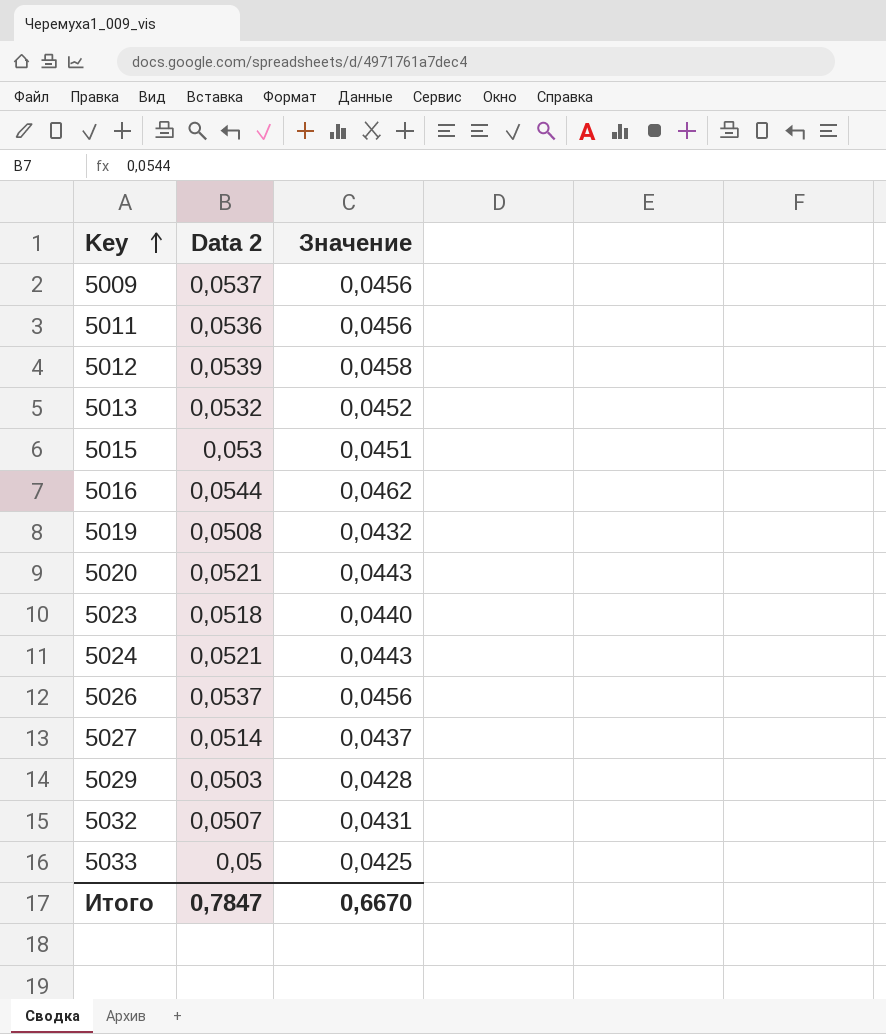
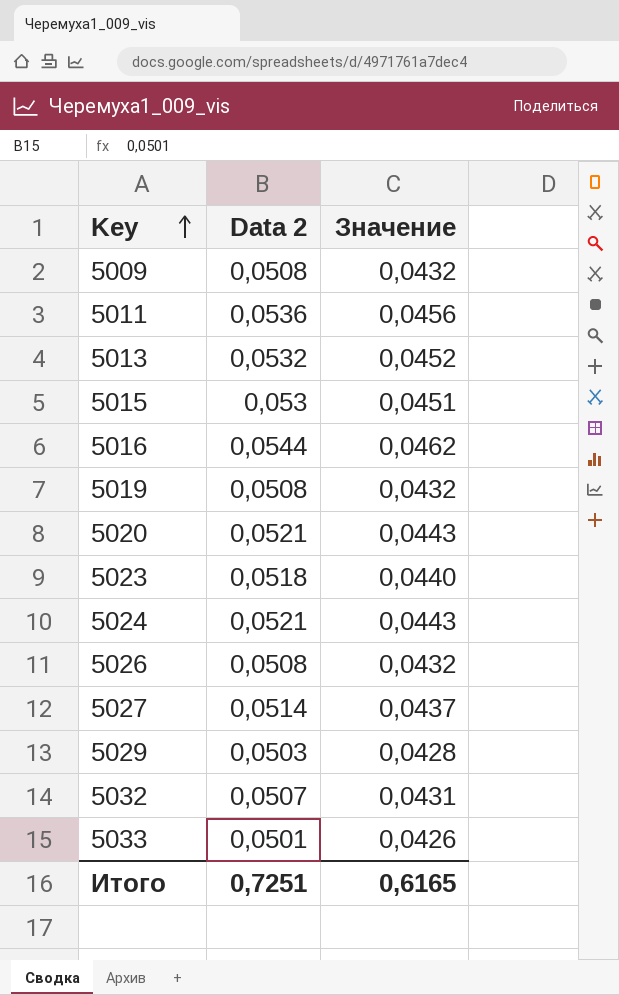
row 5012: 0,0539 | 0,0458 -> none
5009 | Data 2: 0,0537 -> 0,0508
5009 | Значение: 0,0456 -> 0,0432
5026 | Data 2: 0,0537 -> 0,0508
5026 | Значение: 0,0456 -> 0,0432
5033 | Data 2: 0,05 -> 0,0501
5033 | Значение: 0,0425 -> 0,0426
Итого | Data 2: 0,7847 -> 0,7251
Итого | Значение: 0,6670 -> 0,6165

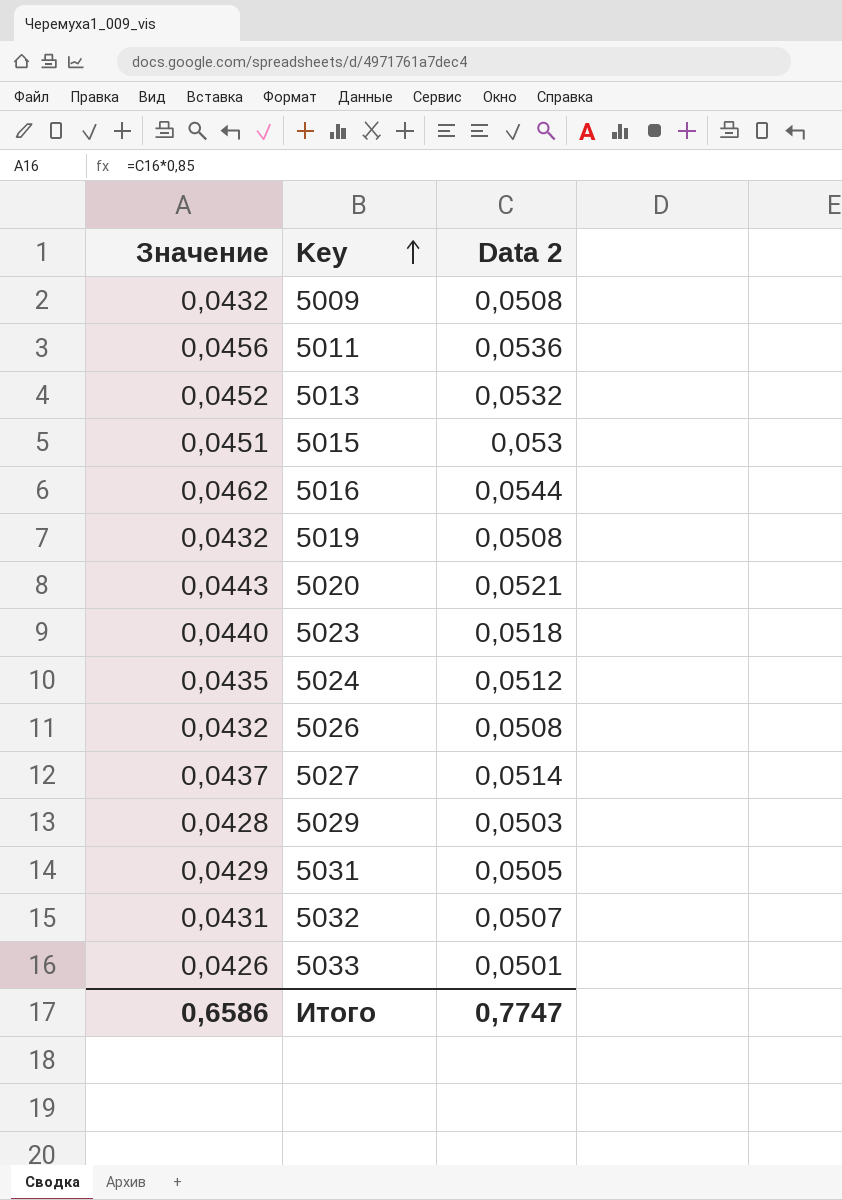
column Значение | position: 3 -> 1
5024 | Значение: 0,0443 -> 0,0435
5024 | Data 2: 0,0521 -> 0,0512
row 5031: none -> 0,0429 | 0,0505
Итого | Значение: 0,6165 -> 0,6586
Итого | Data 2: 0,7251 -> 0,7747

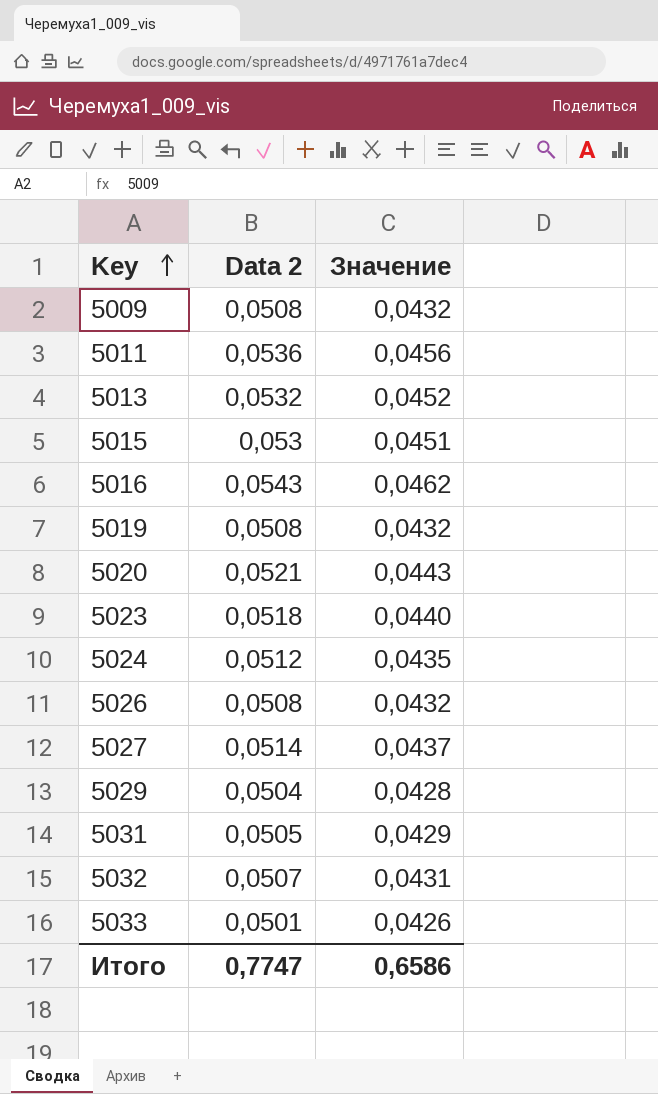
column Значение | position: 1 -> 3
5016 | Data 2: 0,0544 -> 0,0543
5029 | Data 2: 0,0503 -> 0,0504

